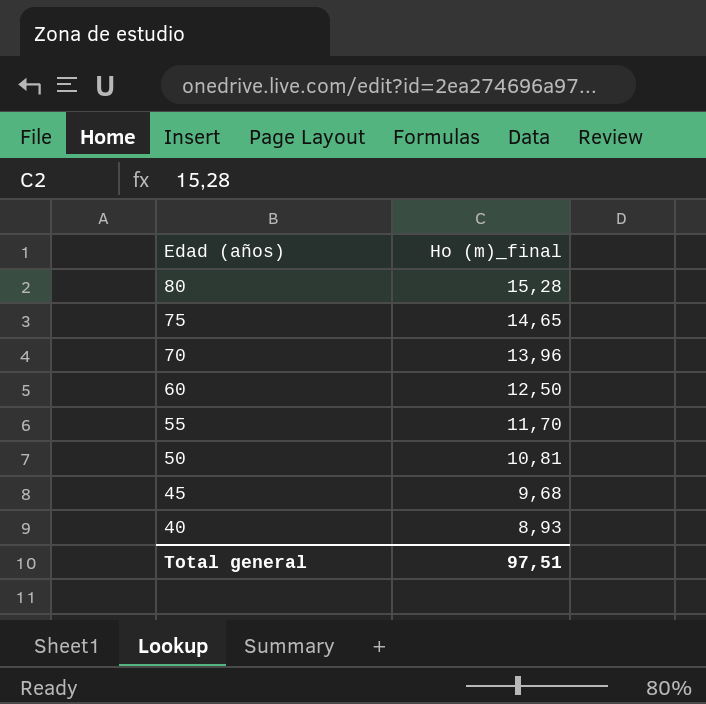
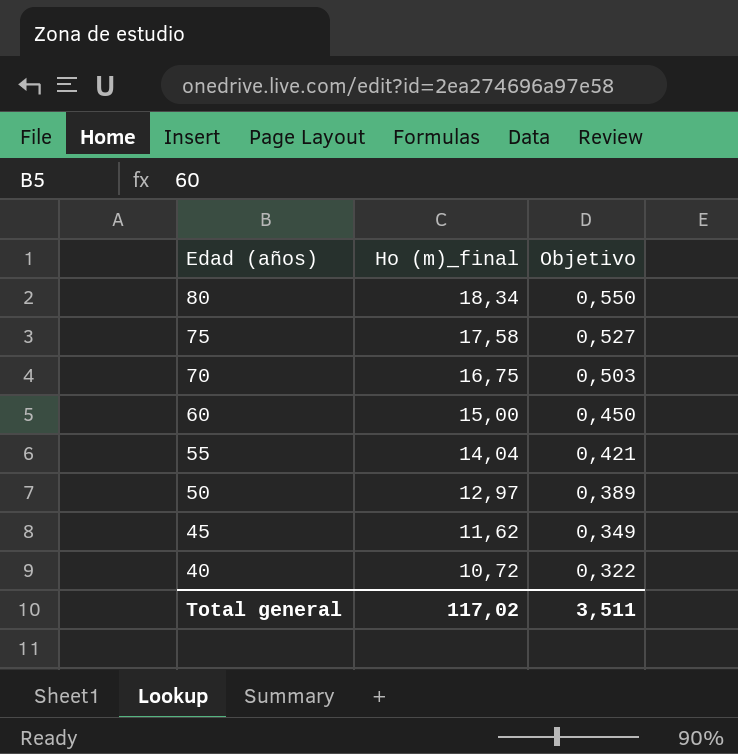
column Objetivo | formula: none -> [Ho (m)_final] * 0,03
80 | Ho (m)_final: 15,28 -> 18,34
75 | Ho (m)_final: 14,65 -> 17,58
70 | Ho (m)_final: 13,96 -> 16,75
60 | Ho (m)_final: 12,50 -> 15,00
55 | Ho (m)_final: 11,70 -> 14,04
50 | Ho (m)_final: 10,81 -> 12,97
45 | Ho (m)_final: 9,68 -> 11,62
40 | Ho (m)_final: 8,93 -> 10,72
Total general | Ho (m)_final: 97,51 -> 117,02

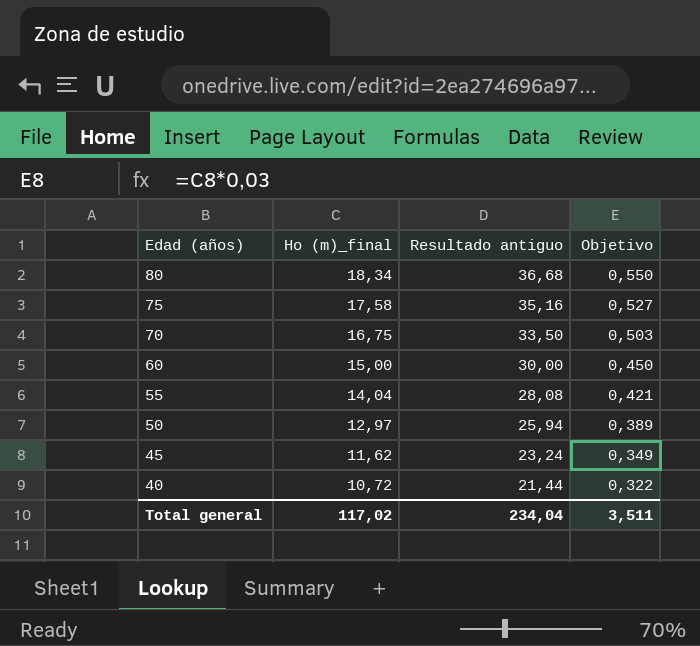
column Resultado antiguo | formula: none -> [Ho (m)_final] * 2

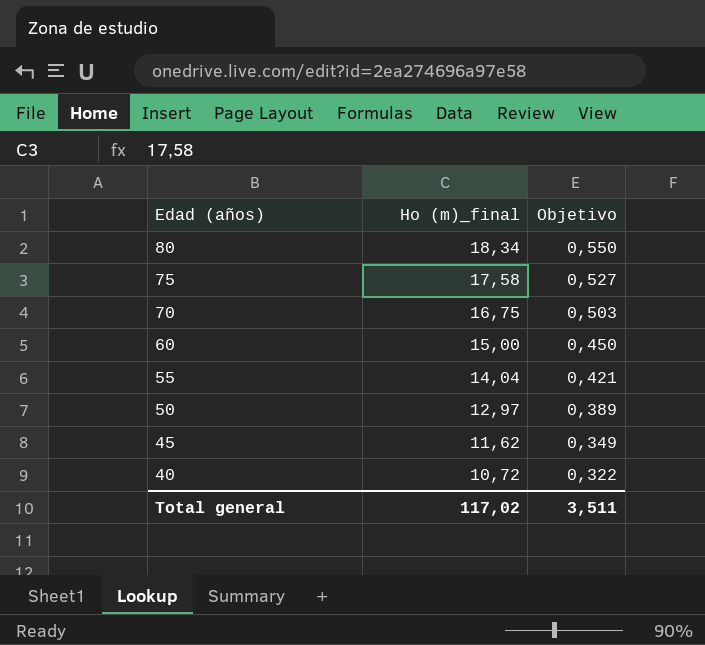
column Resultado antiguo | formula: [Ho (m)_final] * 2 -> none

